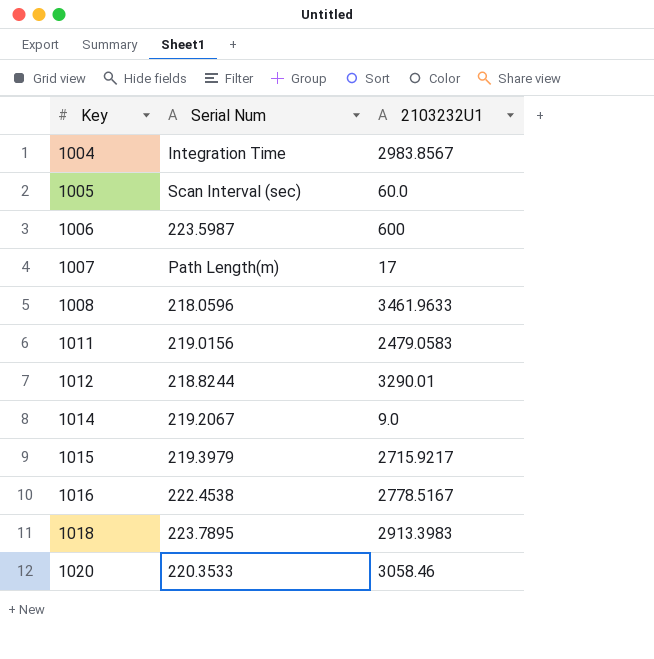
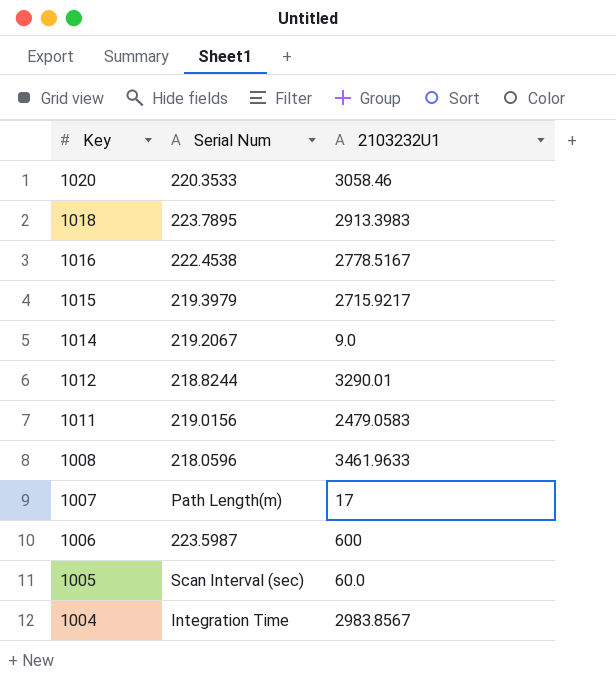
row order: Key ascending -> Key descending

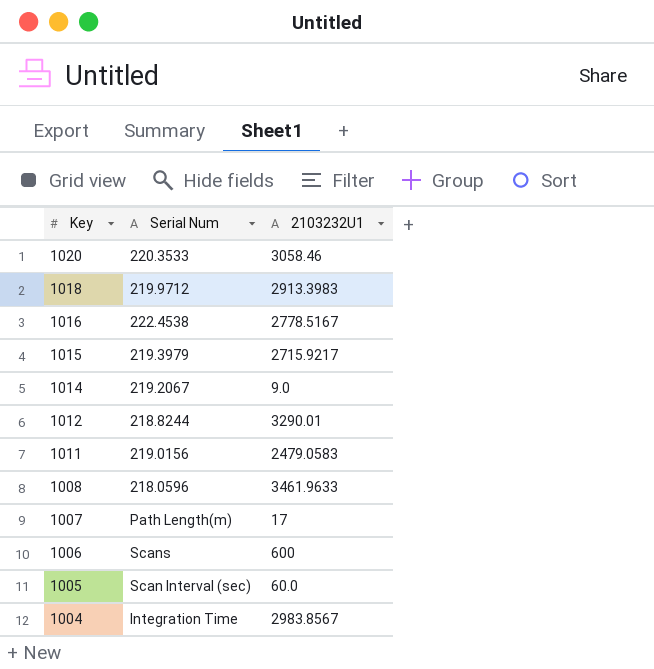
1018 | Serial Num: 223.7895 -> 219.9712
1006 | Serial Num: 223.5987 -> Scans

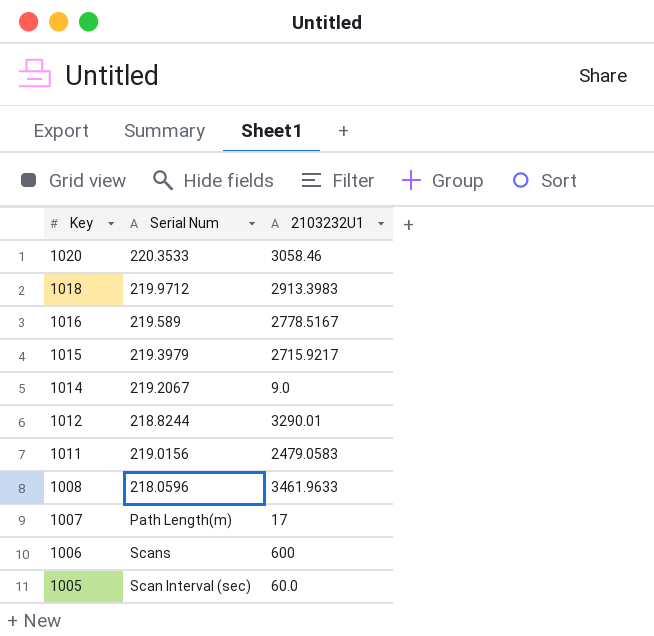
row 1004: Integration Time | 2983.8567 -> none
1016 | Serial Num: 222.4538 -> 219.589

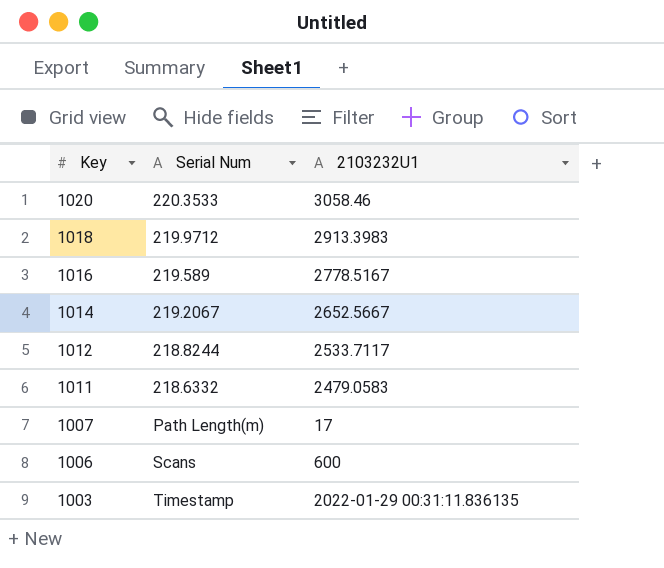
row 1015: 219.3979 | 2715.9217 -> none
row 1008: 218.0596 | 3461.9633 -> none
row 1005: Scan Interval (sec) | 60.0 -> none
1014 | 2103232U1: 9.0 -> 2652.5667
1012 | 2103232U1: 3290.01 -> 2533.7117
1011 | Serial Num: 219.0156 -> 218.6332
row 1003: none -> Timestamp | 2022-01-29 00:31:11.836135

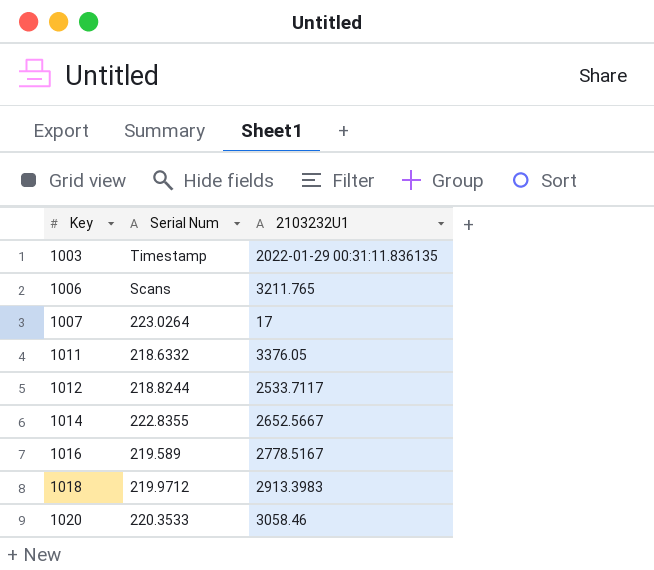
row order: Key descending -> Key ascending
1006 | 2103232U1: 600 -> 3211.765
1007 | Serial Num: Path Length(m) -> 223.0264
1011 | 2103232U1: 2479.0583 -> 3376.05
1014 | Serial Num: 219.2067 -> 222.8355

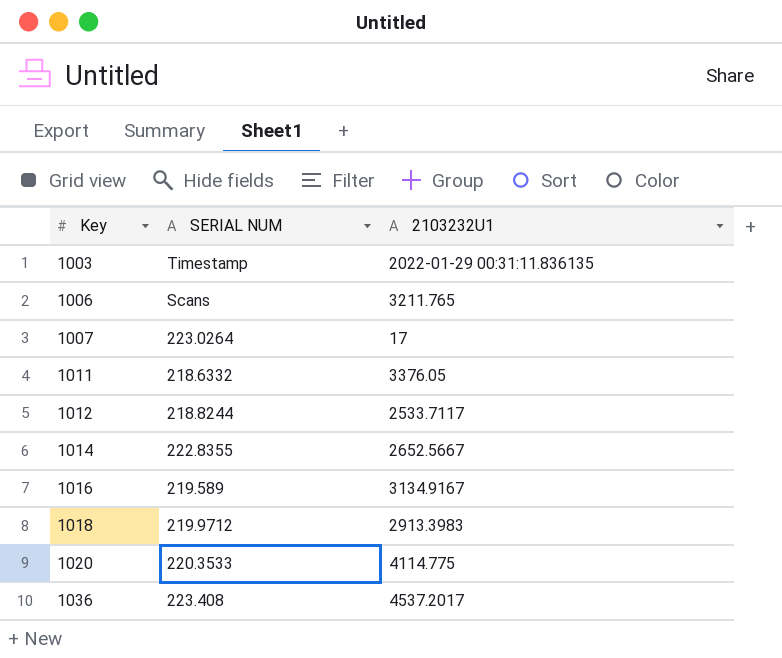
column name: Serial Num -> SERIAL NUM
1016 | 2103232U1: 2778.5167 -> 3134.9167
1020 | 2103232U1: 3058.46 -> 4114.775
row 1036: none -> 223.408 | 4537.2017

